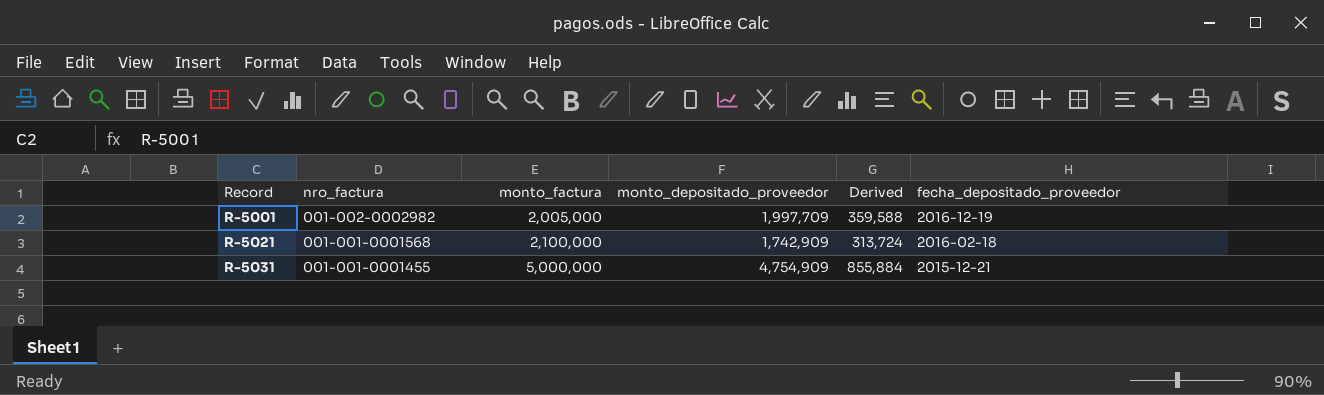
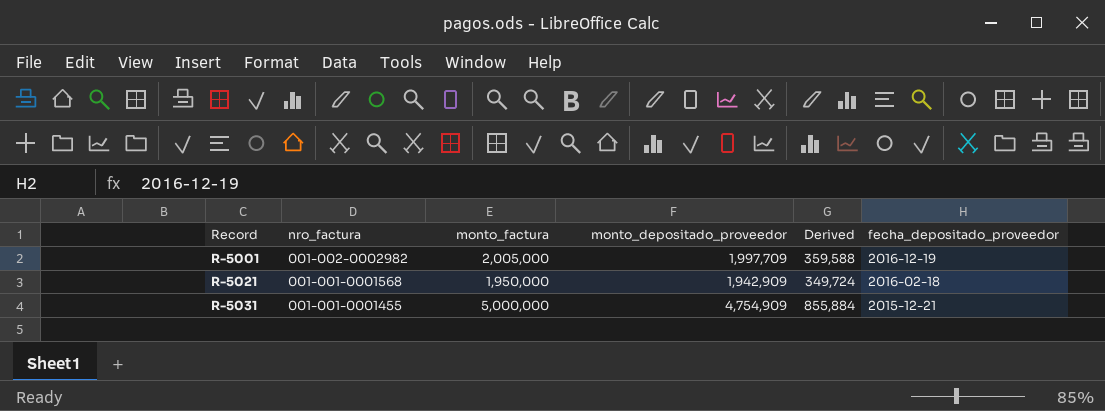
R-5021 | monto_factura: 2,100,000 -> 1,950,000
R-5021 | monto_depositado_proveedor: 1,742,909 -> 1,942,909
R-5021 | Derived: 313,724 -> 349,724

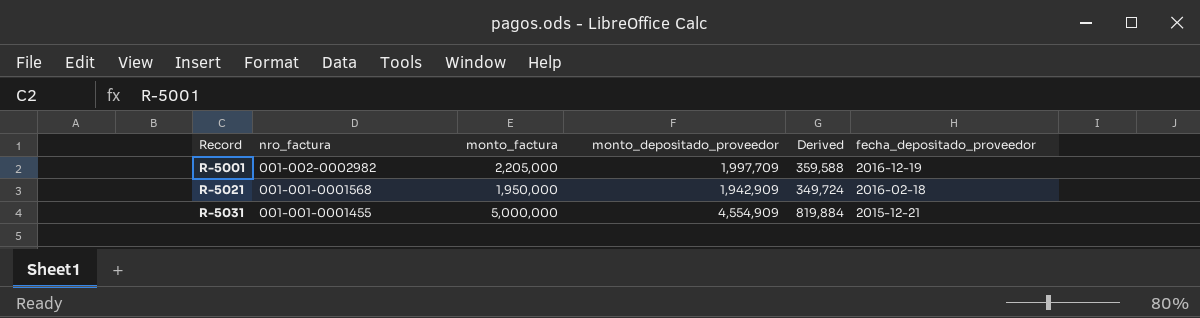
R-5001 | monto_factura: 2,005,000 -> 2,205,000
R-5031 | monto_depositado_proveedor: 4,754,909 -> 4,554,909
R-5031 | Derived: 855,884 -> 819,884

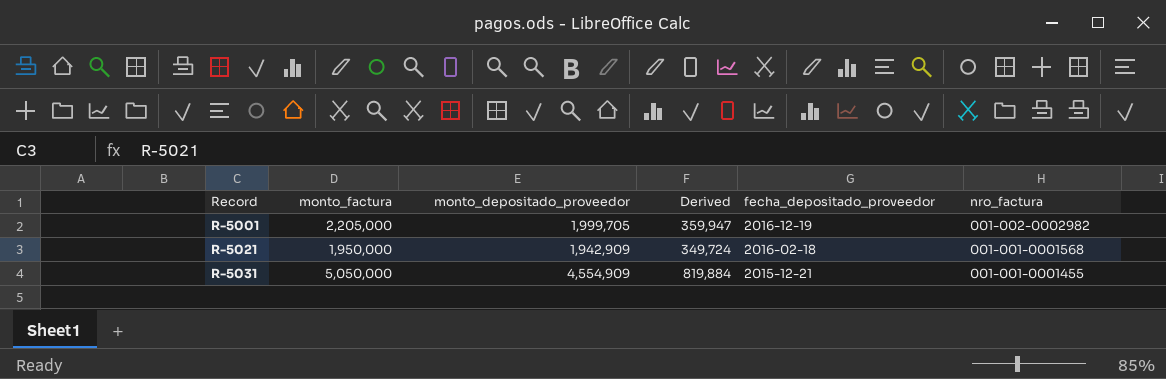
column nro_factura | position: 2 -> 6
R-5001 | monto_depositado_proveedor: 1,997,709 -> 1,999,705
R-5001 | Derived: 359,588 -> 359,947
R-5031 | monto_factura: 5,000,000 -> 5,050,000

